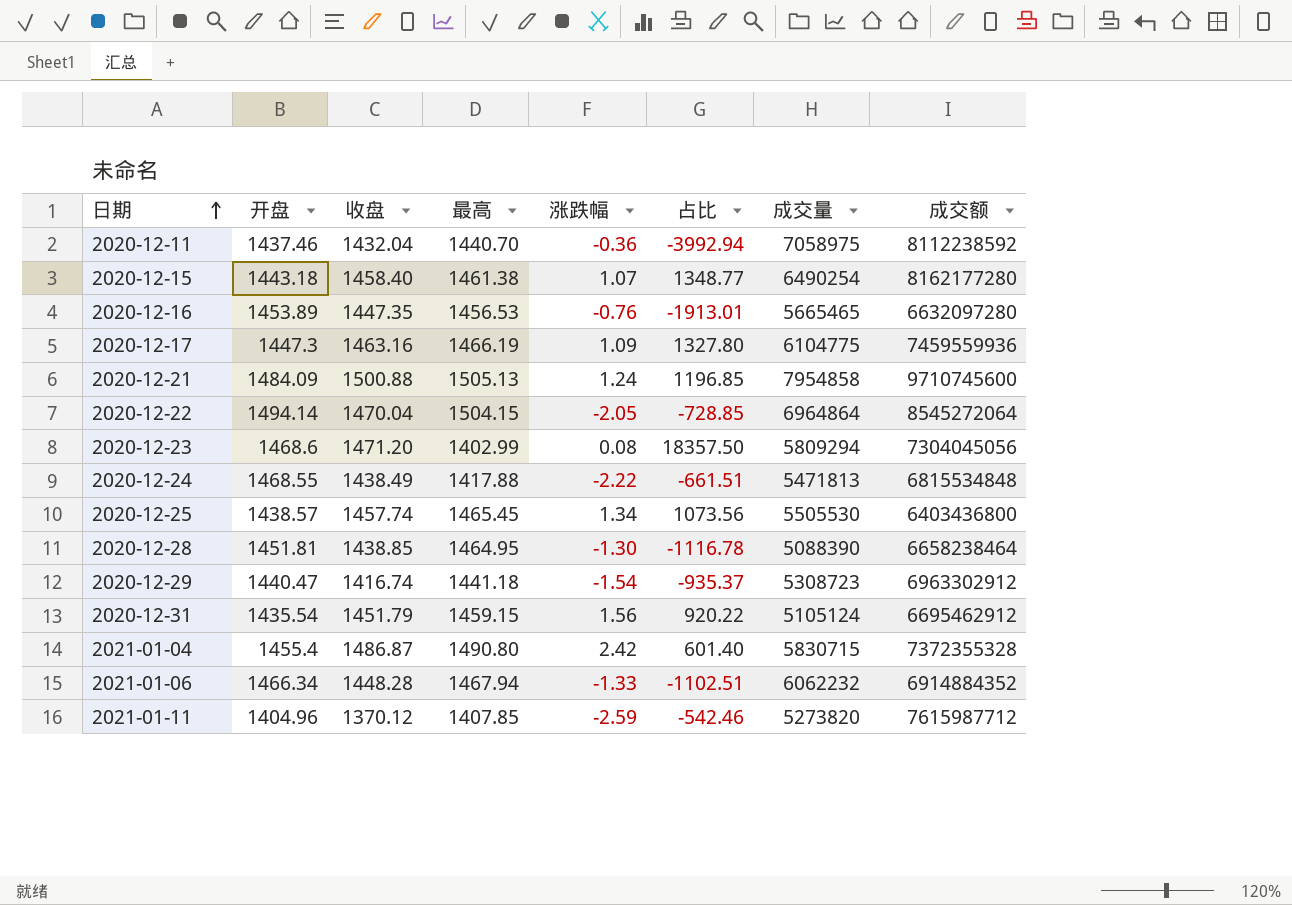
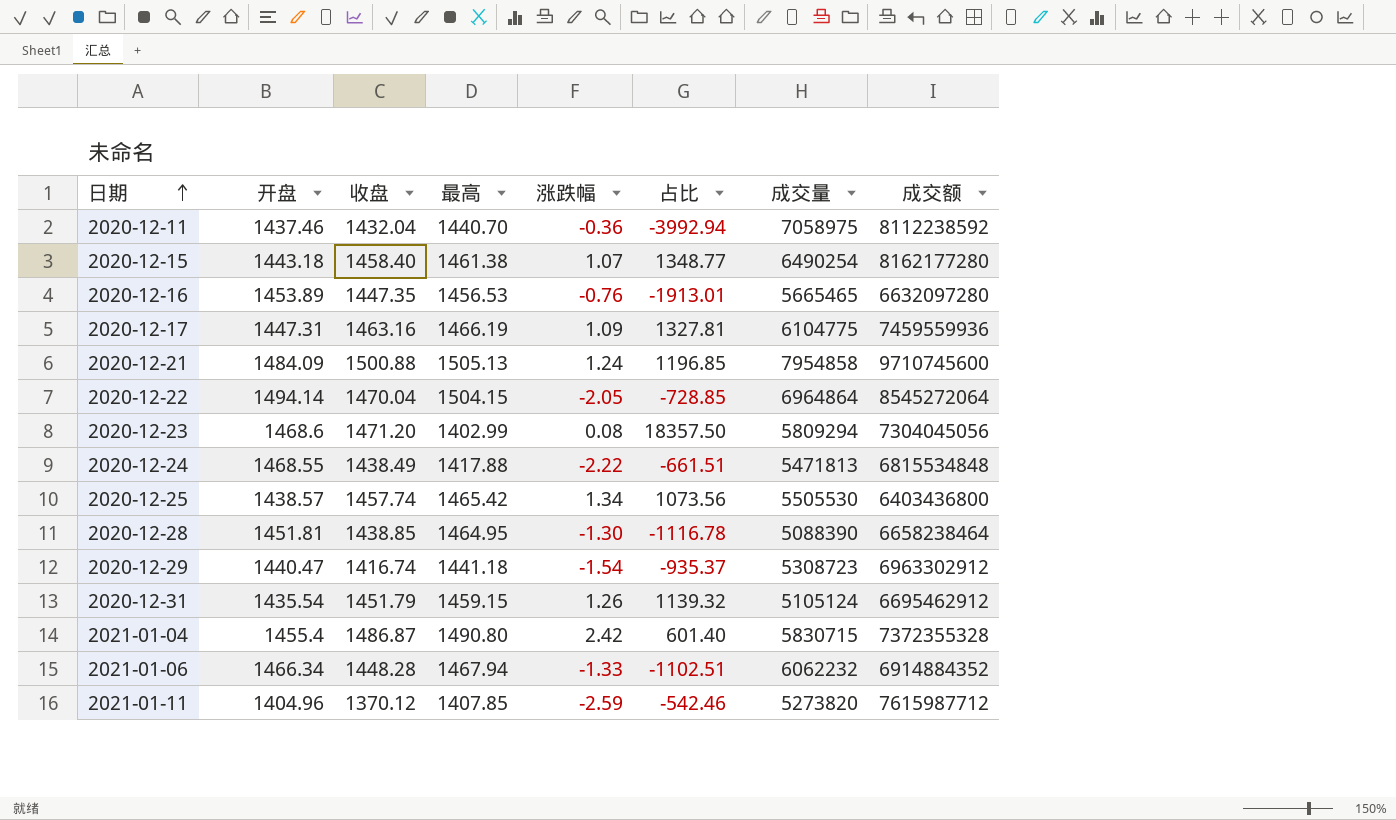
2020-12-17 | 开盘: 1447.3 -> 1447.31
2020-12-17 | 占比: 1327.80 -> 1327.81
2020-12-25 | 最高: 1465.45 -> 1465.42
2020-12-31 | 涨跌幅: 1.56 -> 1.26
2020-12-31 | 占比: 920.22 -> 1139.32

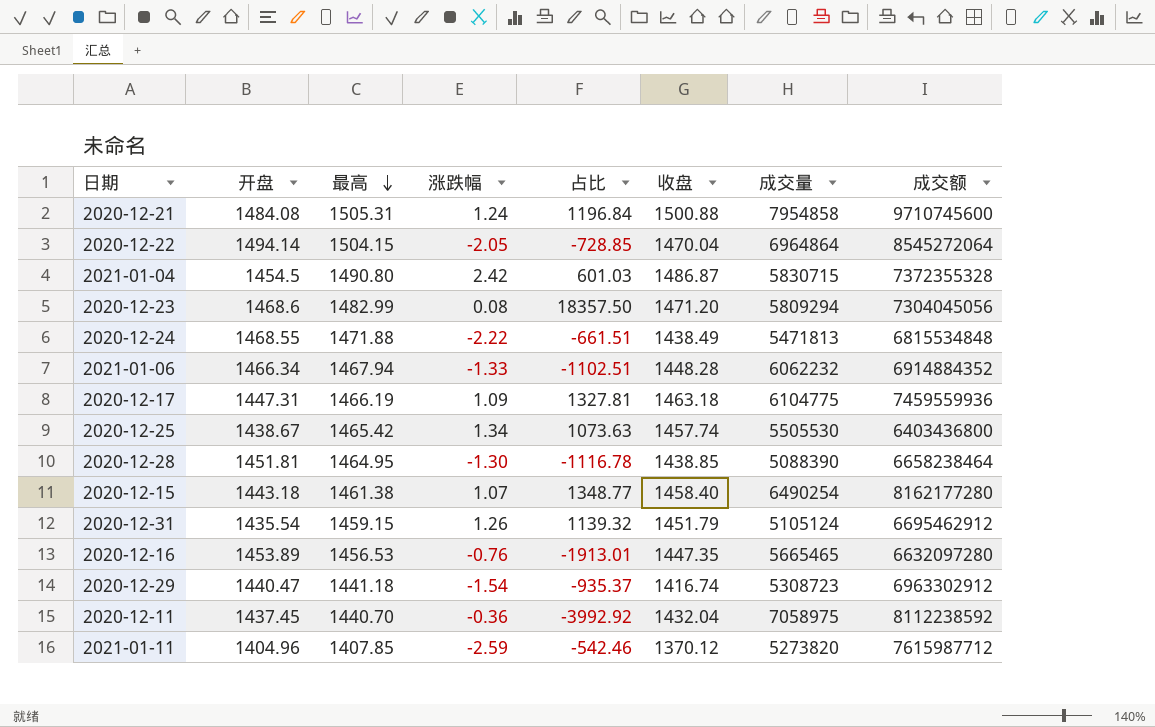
row order: 日期 ascending -> 最高 descending
column 收盘 | position: 3 -> 6
2020-12-21 | 开盘: 1484.09 -> 1484.08
2020-12-21 | 最高: 1505.13 -> 1505.31
2020-12-21 | 占比: 1196.85 -> 1196.84
2021-01-04 | 开盘: 1455.4 -> 1454.5
2021-01-04 | 占比: 601.40 -> 601.03
2020-12-23 | 最高: 1402.99 -> 1482.99
2020-12-24 | 最高: 1417.88 -> 1471.88
2020-12-17 | 收盘: 1463.16 -> 1463.18
2020-12-25 | 开盘: 1438.57 -> 1438.67
2020-12-25 | 占比: 1073.56 -> 1073.63
2020-12-11 | 开盘: 1437.46 -> 1437.45
2020-12-11 | 占比: -3992.94 -> -3992.92

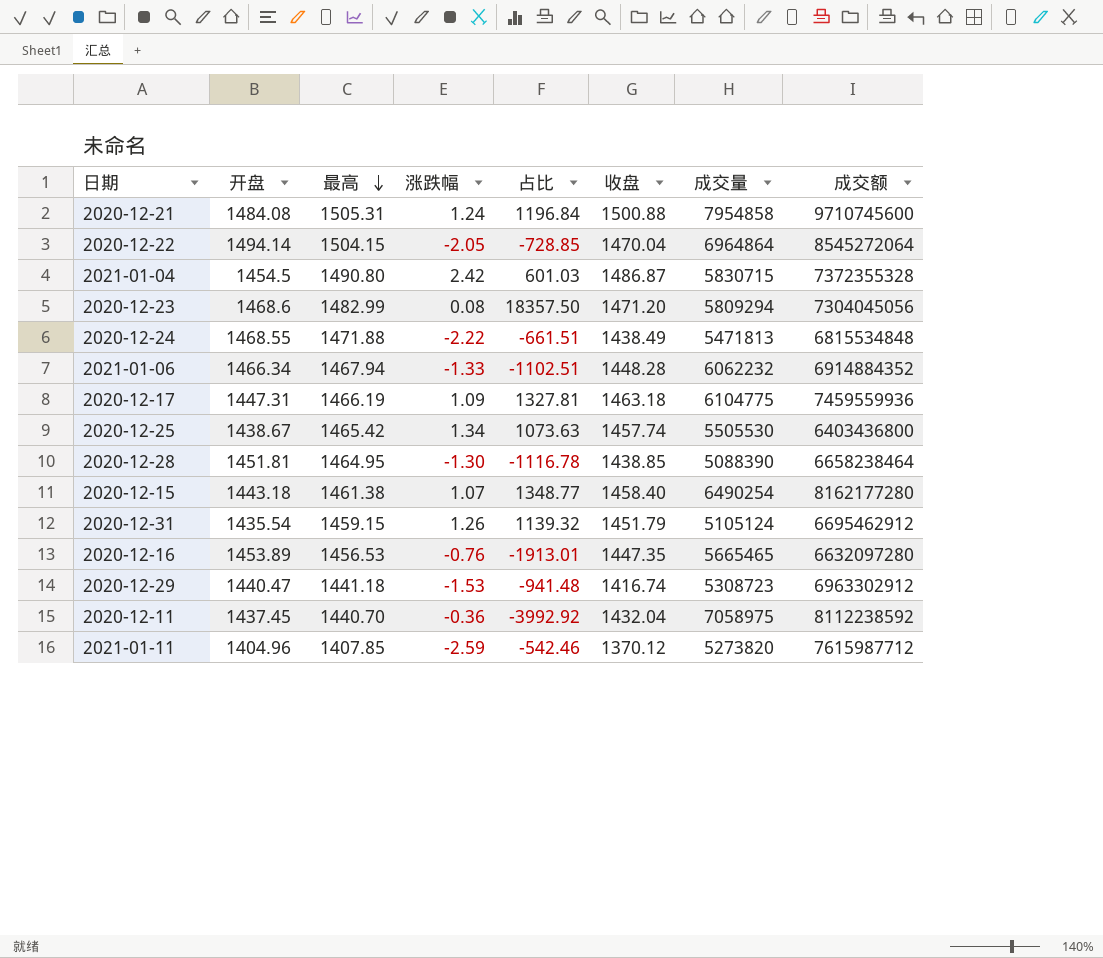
2020-12-29 | 涨跌幅: -1.54 -> -1.53
2020-12-29 | 占比: -935.37 -> -941.48

